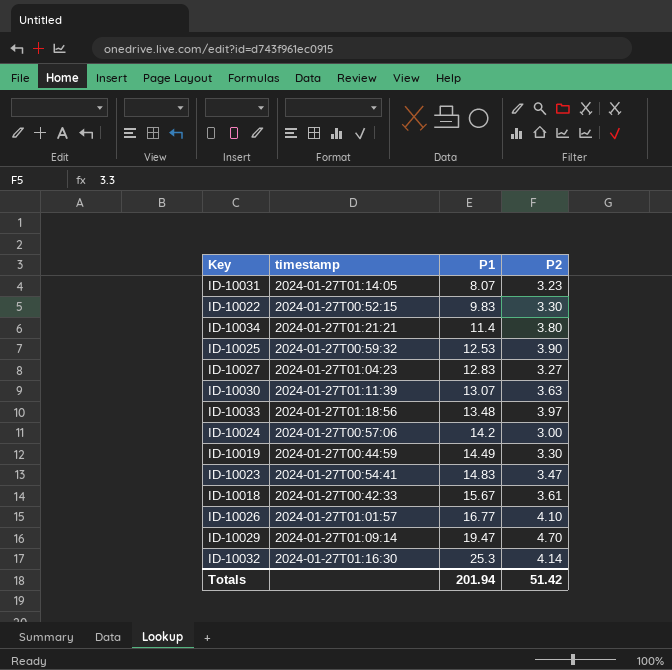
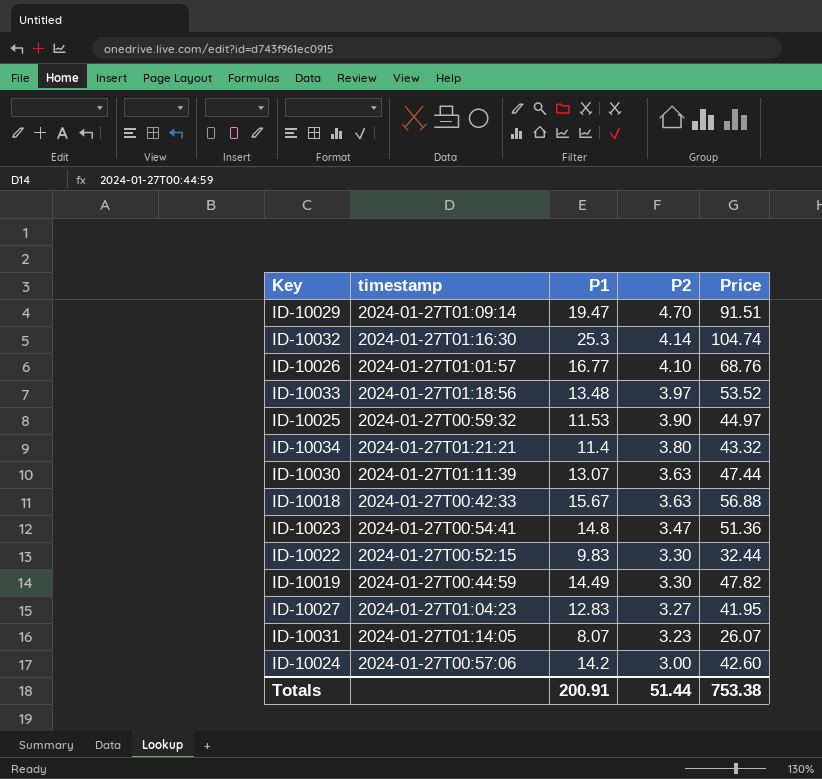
row order: P1 ascending -> P2 descending
column Price | formula: none -> [P1] * [P2]
ID-10025 | P1: 12.53 -> 11.53
ID-10018 | P2: 3.61 -> 3.63
ID-10023 | P1: 14.83 -> 14.8
Totals | P1: 201.94 -> 200.91
Totals | P2: 51.42 -> 51.44

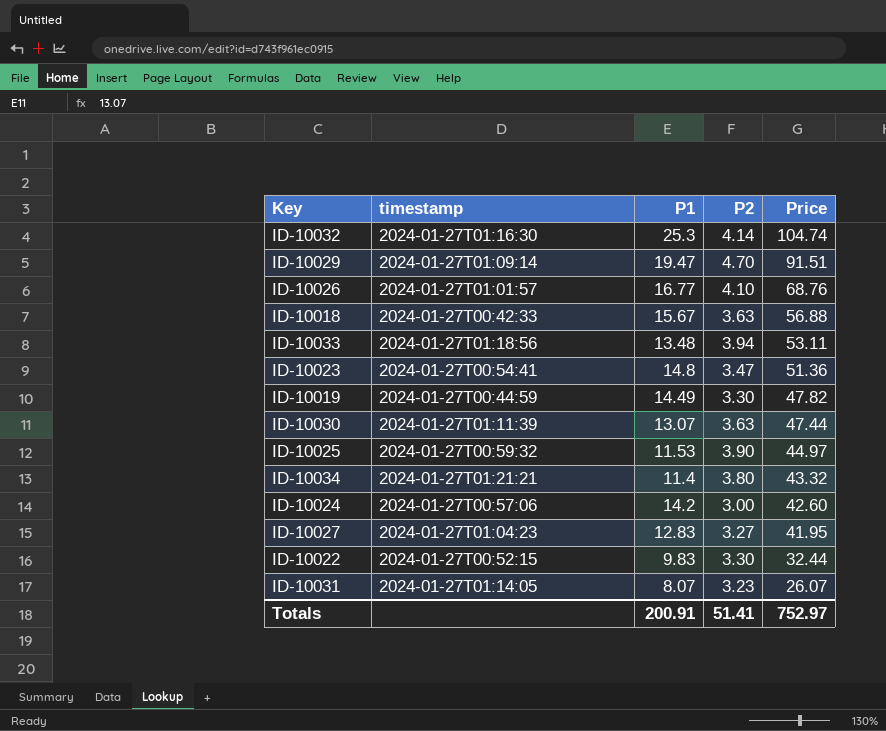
row order: P2 descending -> Price descending
ID-10033 | P2: 3.97 -> 3.94
ID-10033 | Price: 53.52 -> 53.11
Totals | P2: 51.44 -> 51.41
Totals | Price: 753.38 -> 752.97

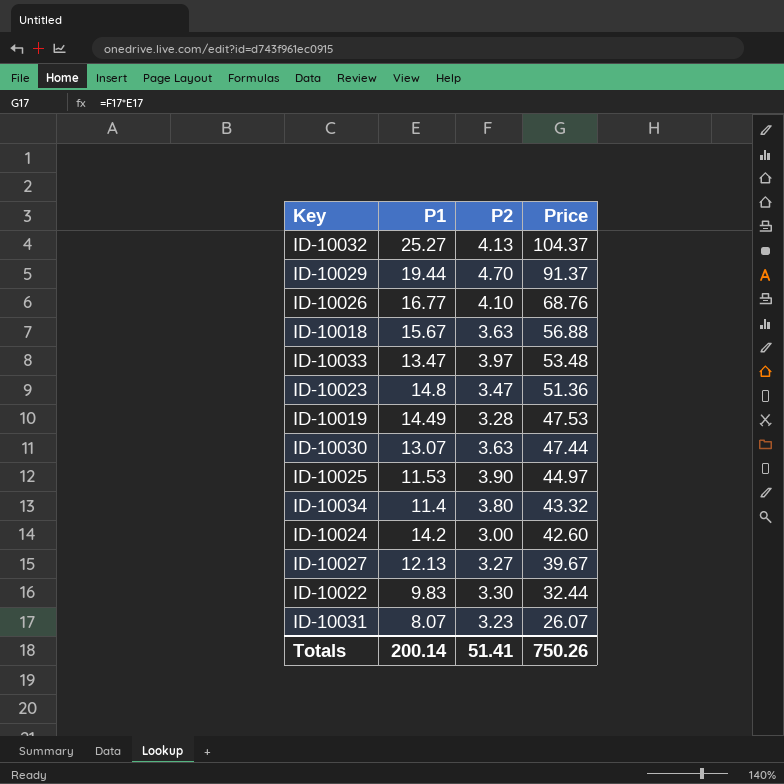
column timestamp | position: 2 -> none
ID-10032 | P1: 25.3 -> 25.27
ID-10032 | P2: 4.14 -> 4.13
ID-10032 | Price: 104.74 -> 104.37
ID-10029 | P1: 19.47 -> 19.44
ID-10029 | Price: 91.51 -> 91.37
ID-10033 | P1: 13.48 -> 13.47
ID-10033 | P2: 3.94 -> 3.97
ID-10033 | Price: 53.11 -> 53.48
ID-10019 | P2: 3.30 -> 3.28
ID-10019 | Price: 47.82 -> 47.53
ID-10027 | P1: 12.83 -> 12.13
ID-10027 | Price: 41.95 -> 39.67
Totals | P1: 200.91 -> 200.14
Totals | Price: 752.97 -> 750.26

